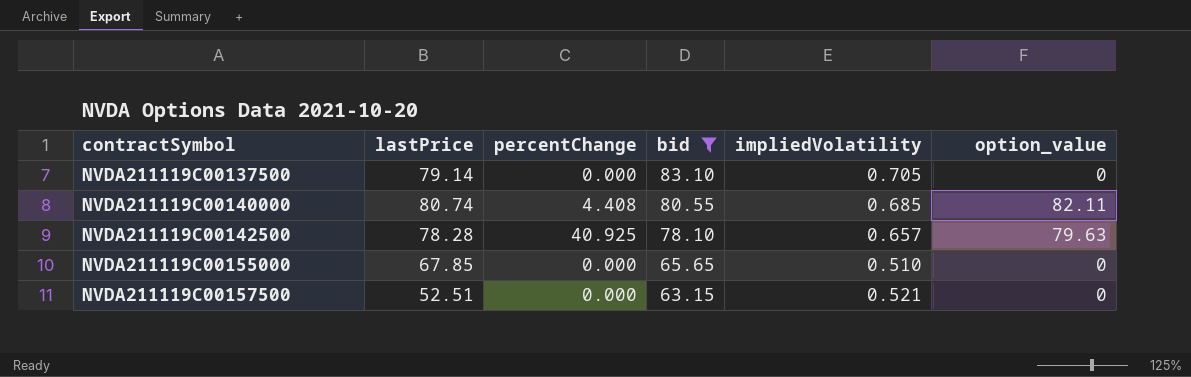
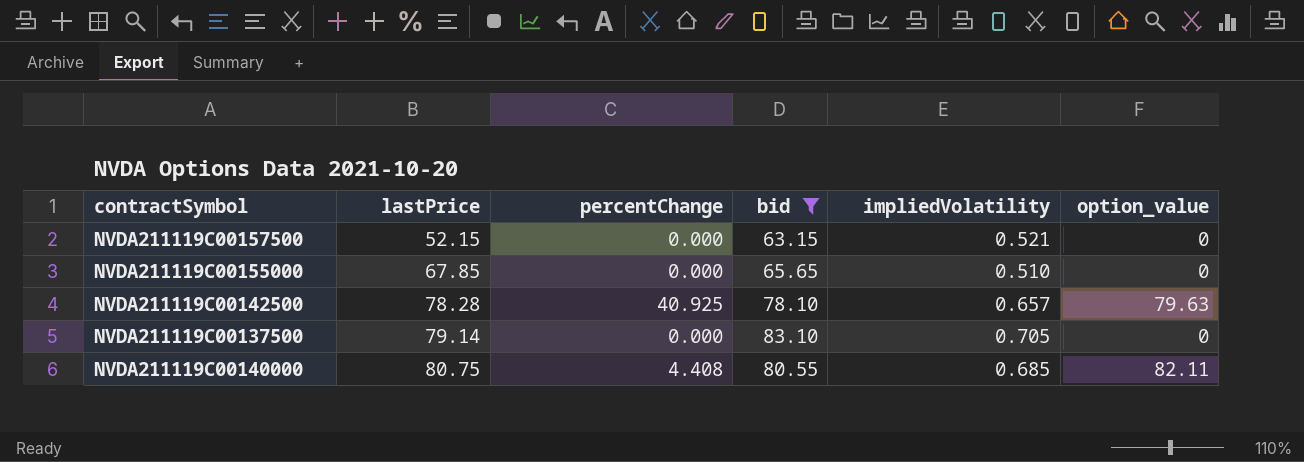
row order: contractSymbol ascending -> lastPrice ascending
NVDA211119C00157500 | lastPrice: 52.51 -> 52.15
NVDA211119C00140000 | lastPrice: 80.74 -> 80.75

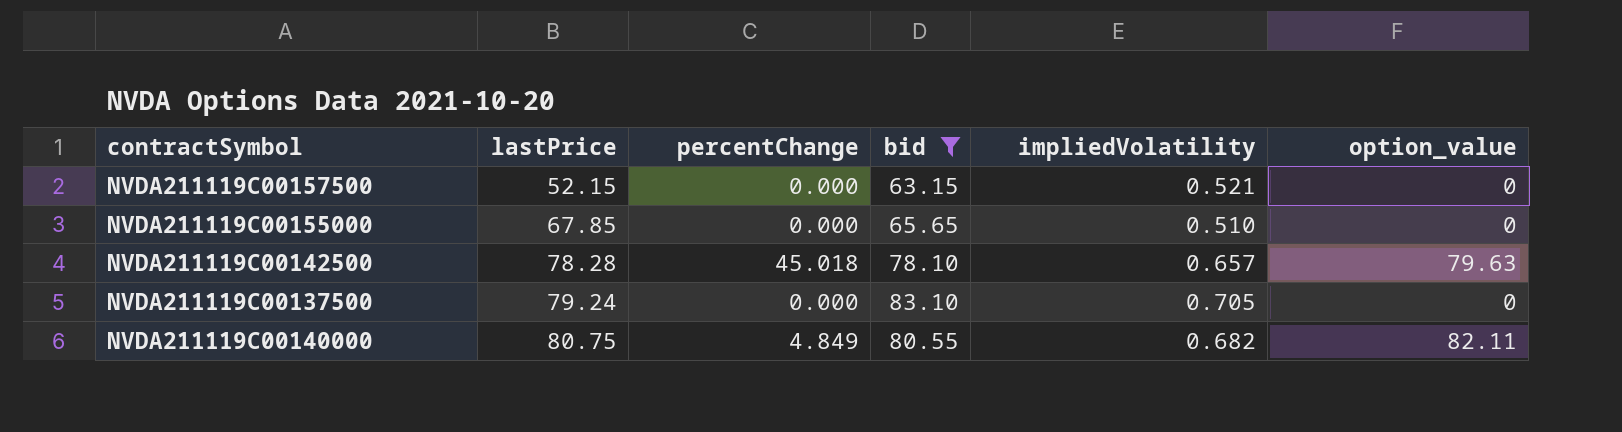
NVDA211119C00142500 | percentChange: 40.925 -> 45.018
NVDA211119C00137500 | lastPrice: 79.14 -> 79.24
NVDA211119C00140000 | percentChange: 4.408 -> 4.849
NVDA211119C00140000 | impliedVolatility: 0.685 -> 0.682

